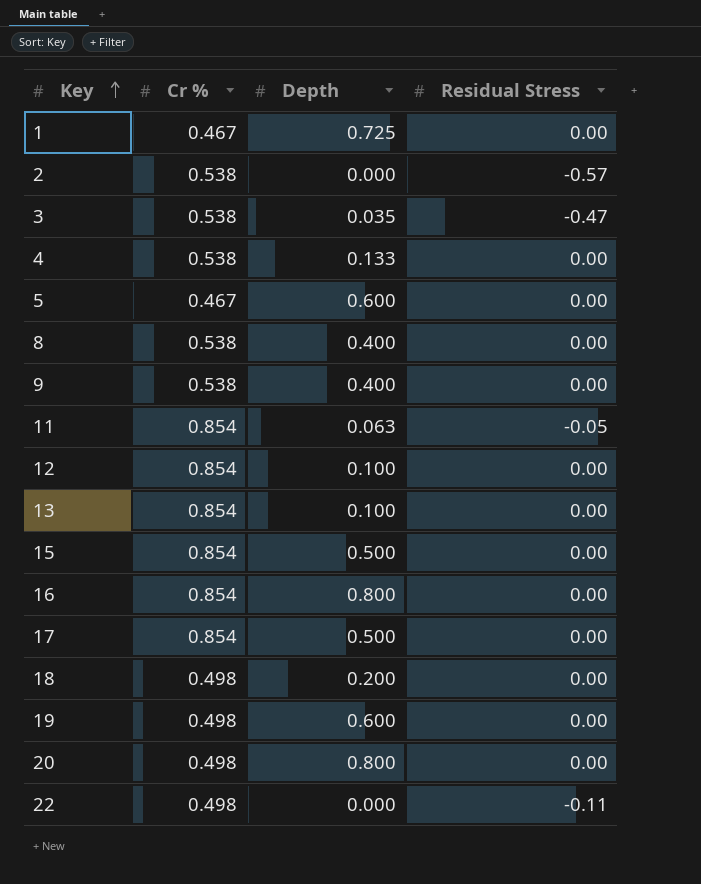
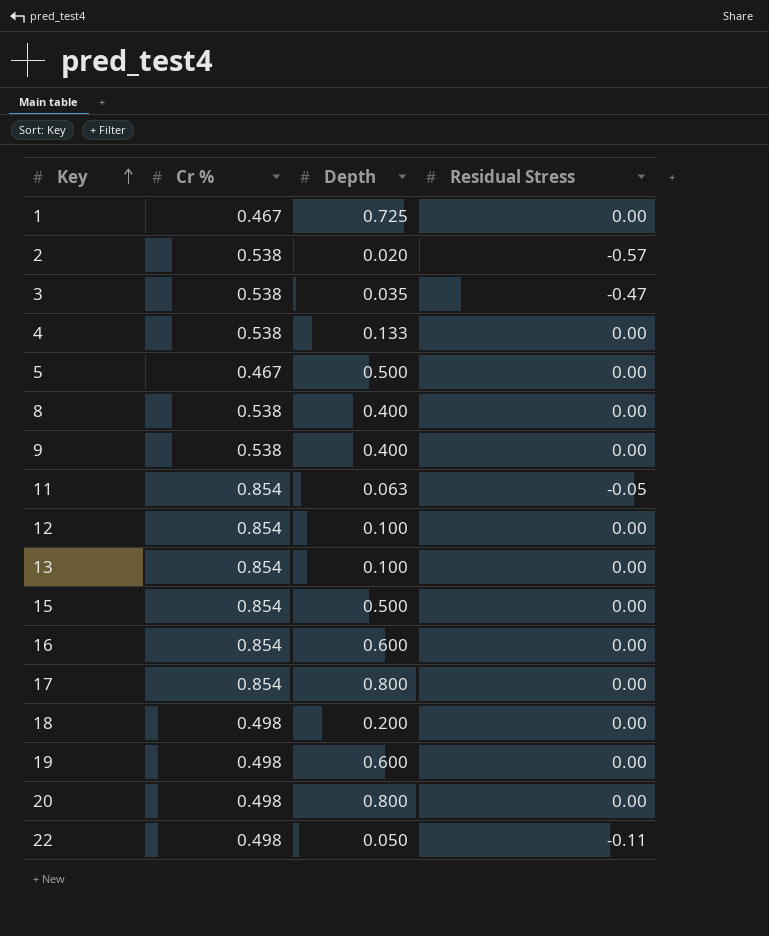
2 | Depth: 0.000 -> 0.020
5 | Depth: 0.600 -> 0.500
16 | Depth: 0.800 -> 0.600
17 | Depth: 0.500 -> 0.800
22 | Depth: 0.000 -> 0.050

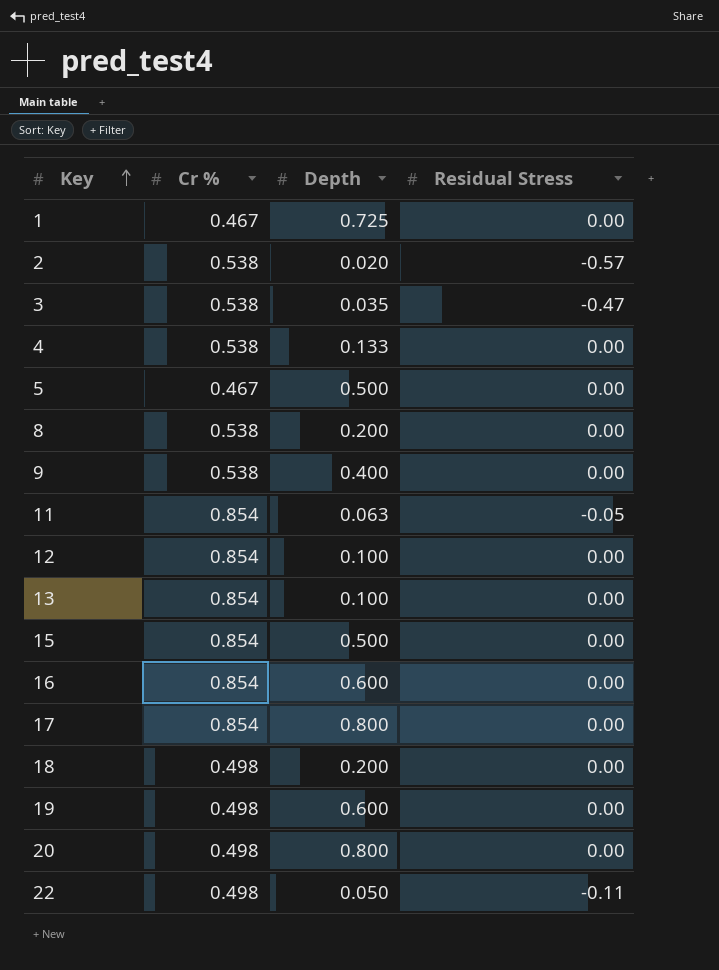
8 | Depth: 0.400 -> 0.200

